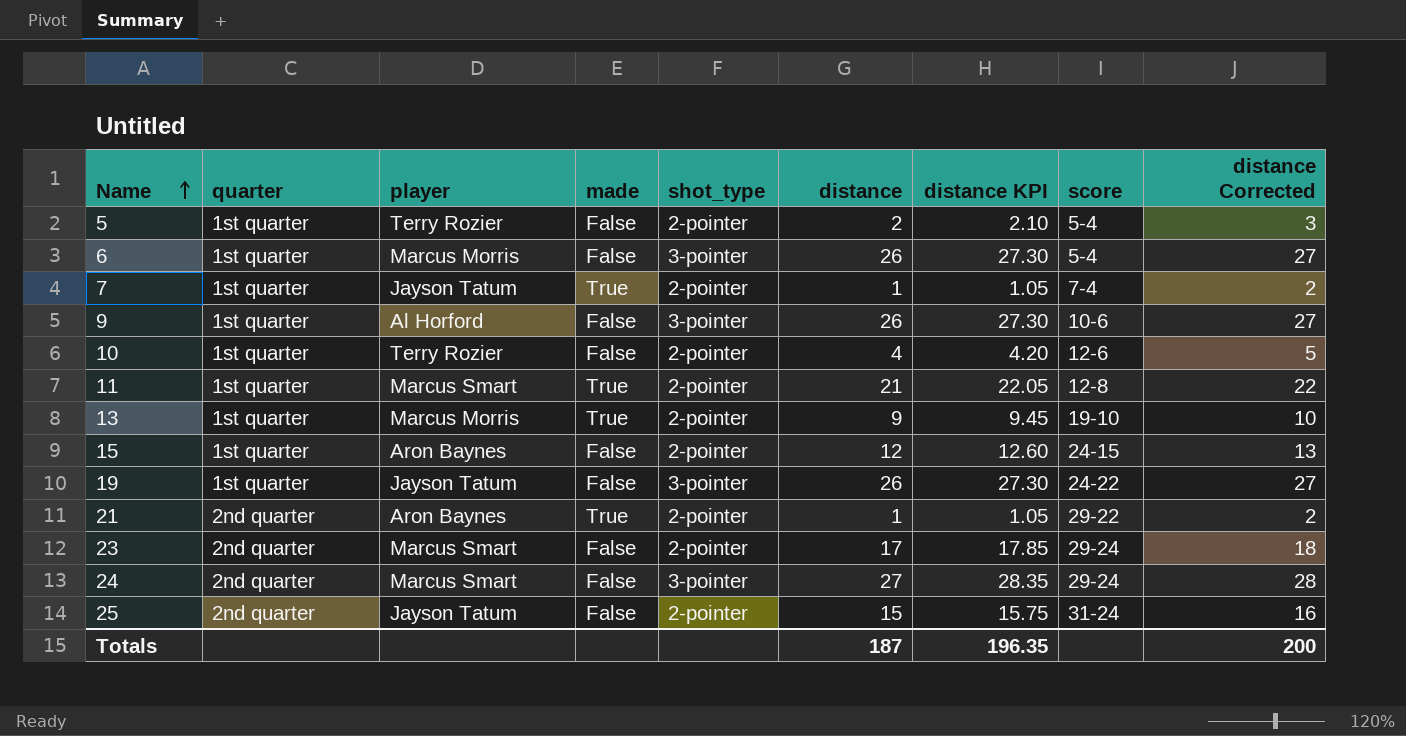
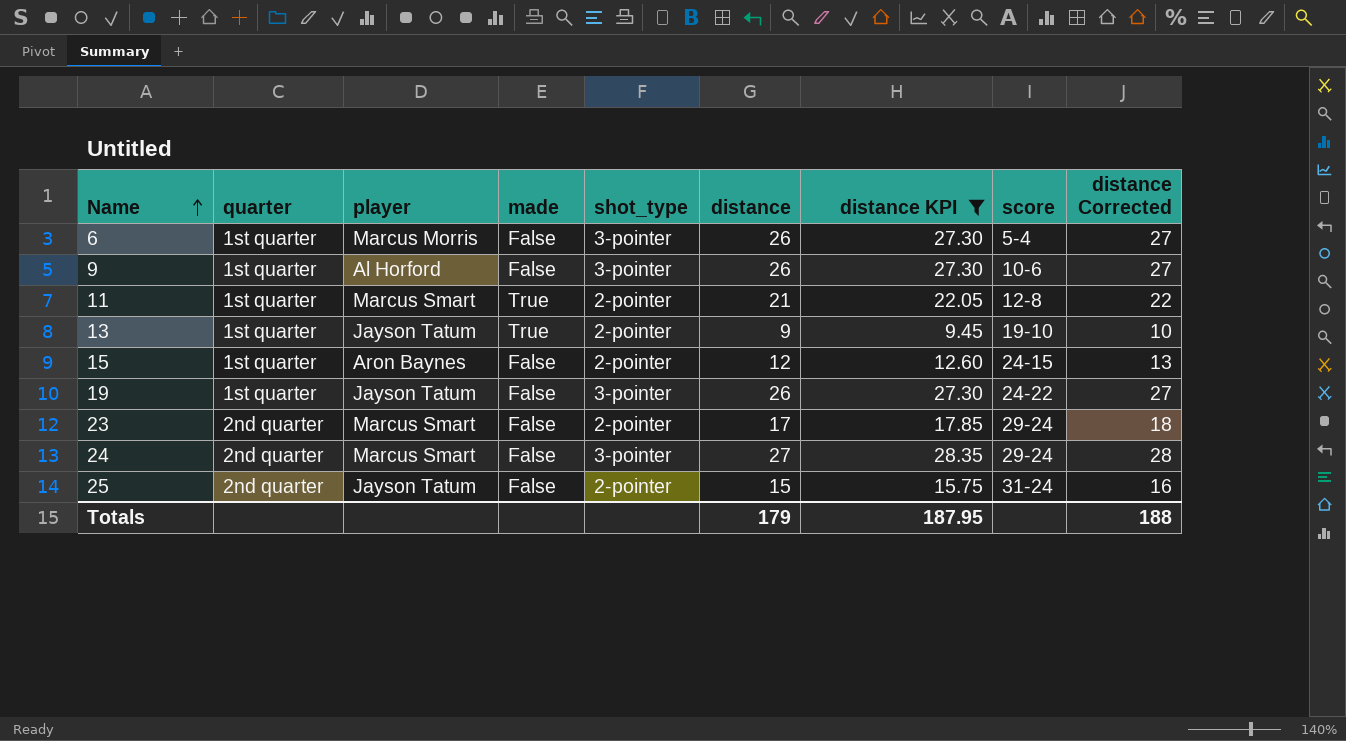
filter: none -> distance KPI >= 9.45
13 | player: Marcus Morris -> Jayson Tatum
Totals | distance: 187 -> 179
Totals | distance KPI: 196.35 -> 187.95
Totals | distance Corrected: 200 -> 188

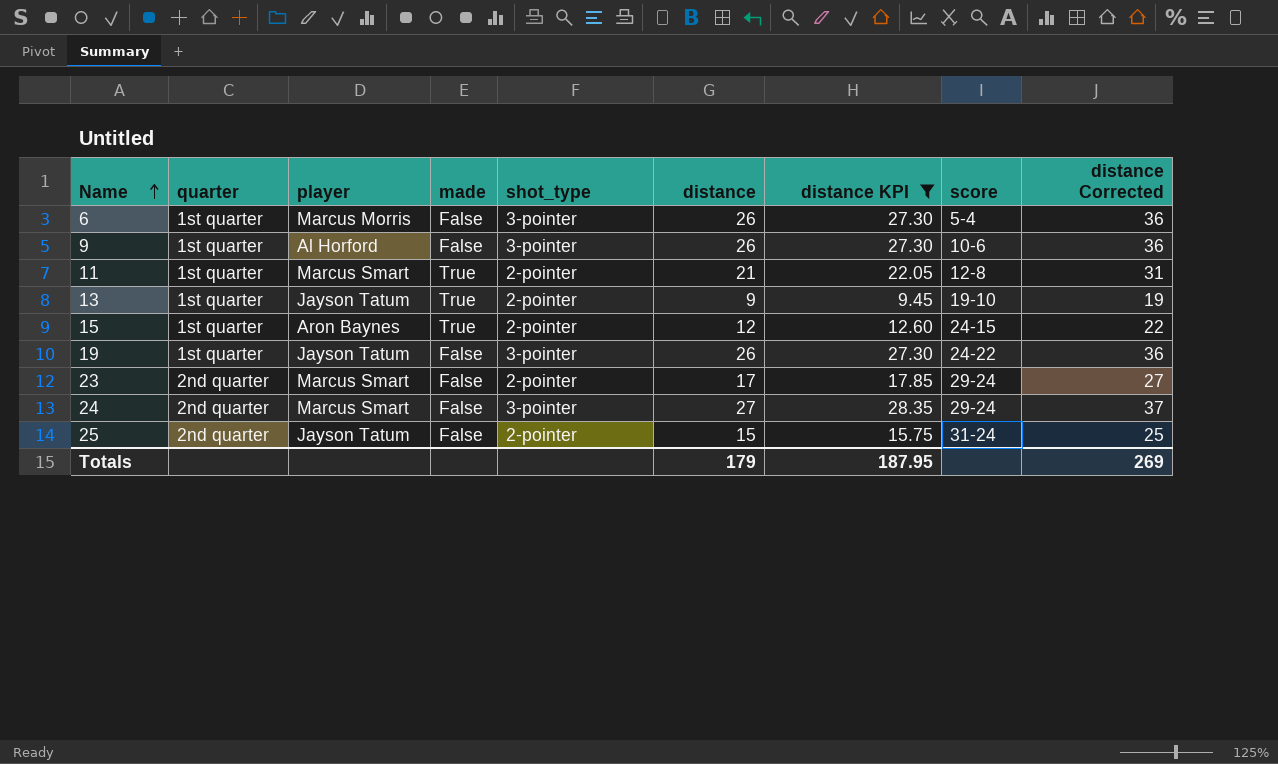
column distance Corrected | formula: [distance] + 1 -> [distance] + 10
15 | made: False -> True
Totals | distance Corrected: 188 -> 269

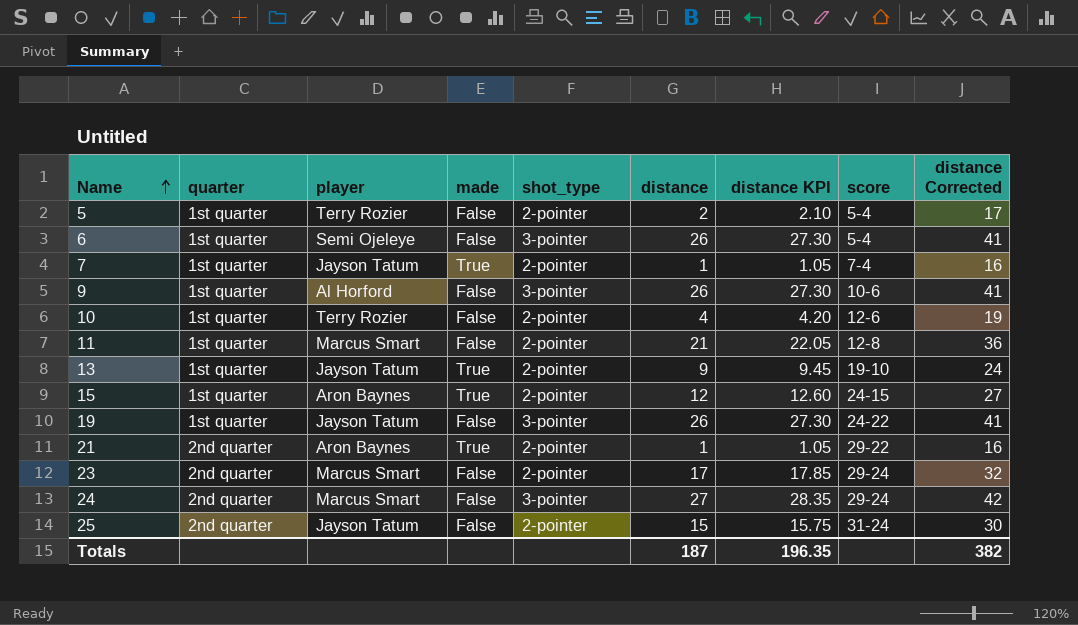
filter: distance KPI >= 9.45 -> none
column distance Corrected | formula: [distance] + 10 -> [distance] + 15
6 | player: Marcus Morris -> Semi Ojeleye
11 | made: True -> False
Totals | distance: 179 -> 187
Totals | distance KPI: 187.95 -> 196.35
Totals | distance Corrected: 269 -> 382

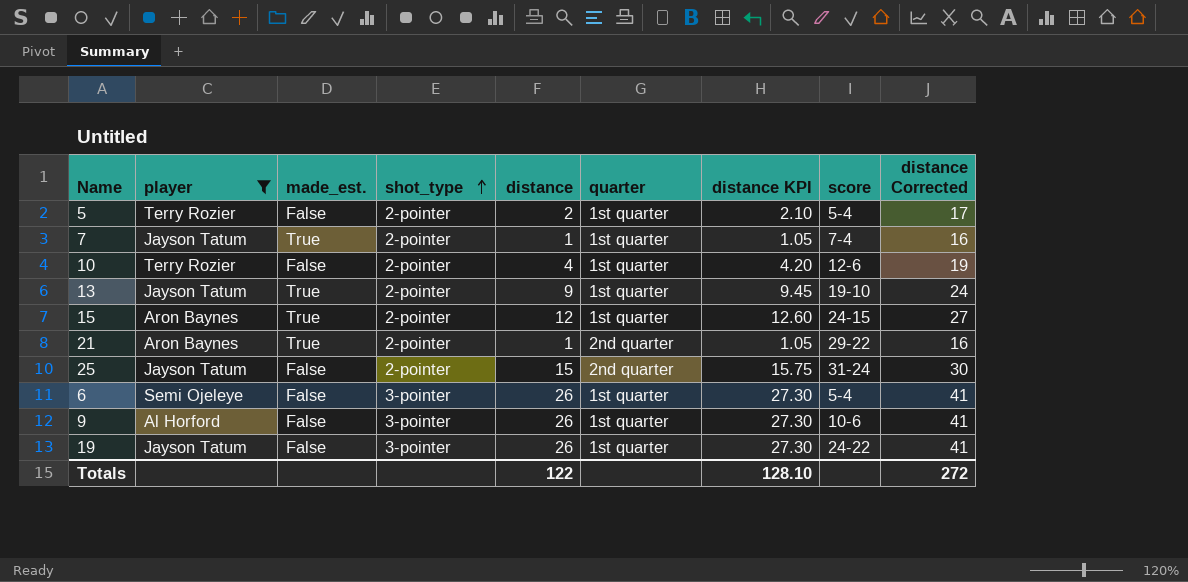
filter: none -> player != Marcus Smart
row order: Name ascending -> shot_type ascending
column name: made -> made_est.
column quarter | position: 2 -> 6
Totals | distance: 187 -> 122
Totals | distance KPI: 196.35 -> 128.10
Totals | distance Corrected: 382 -> 272

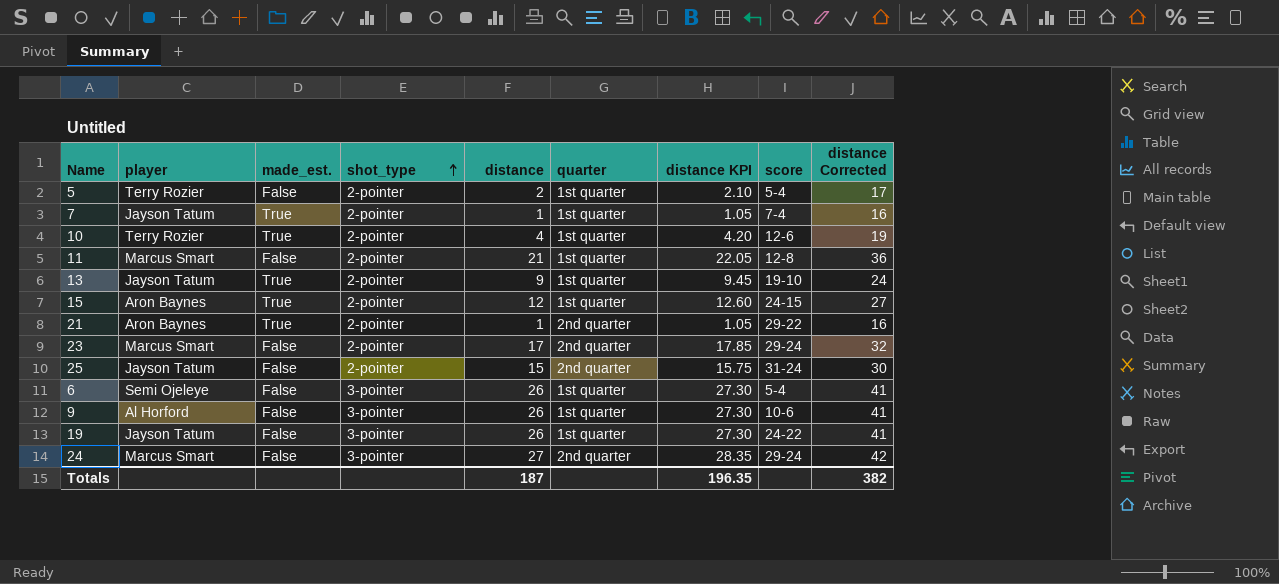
filter: player != Marcus Smart -> none
10 | made_est.: False -> True
Totals | distance: 122 -> 187
Totals | distance KPI: 128.10 -> 196.35
Totals | distance Corrected: 272 -> 382

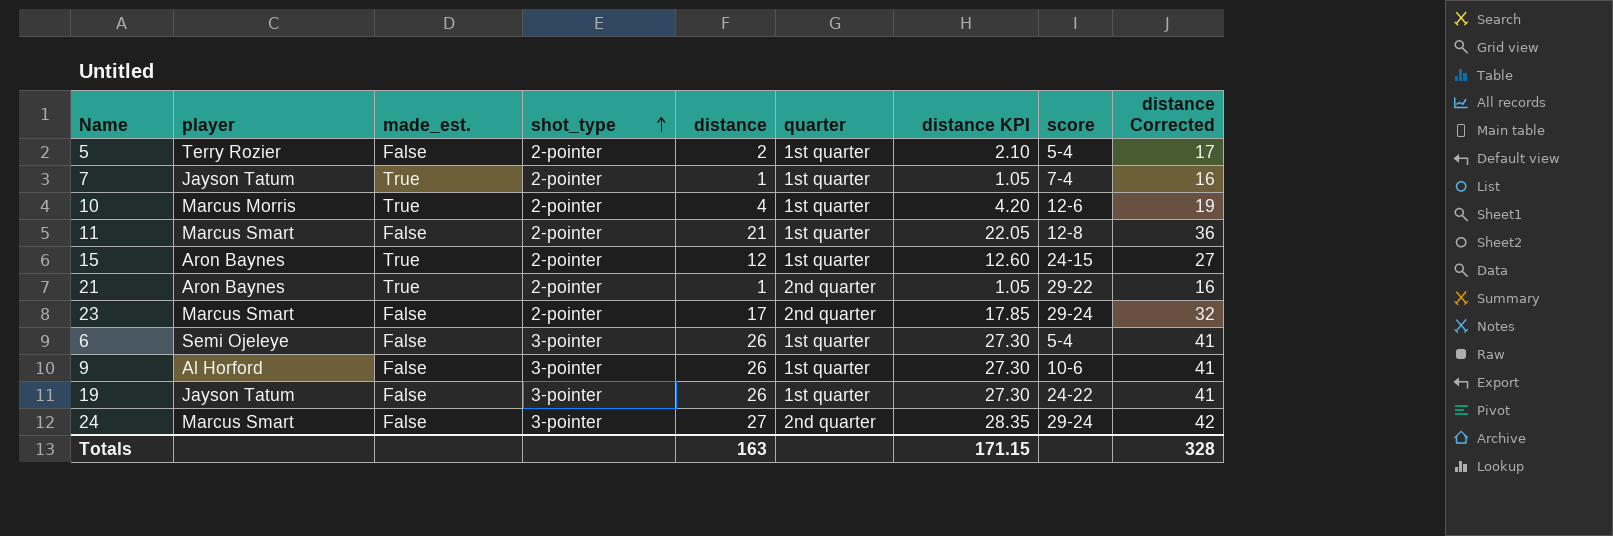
row 13: Jayson Tatum | True | 2-pointer | 9 | 1st quarter | 9.45 | 19-10 | 24 -> none
row 25: Jayson Tatum | False | 2-pointer | 15 | 2nd quarter | 15.75 | 31-24 | 30 -> none
10 | player: Terry Rozier -> Marcus Morris
Totals | distance: 187 -> 163
Totals | distance KPI: 196.35 -> 171.15
Totals | distance Corrected: 382 -> 328

